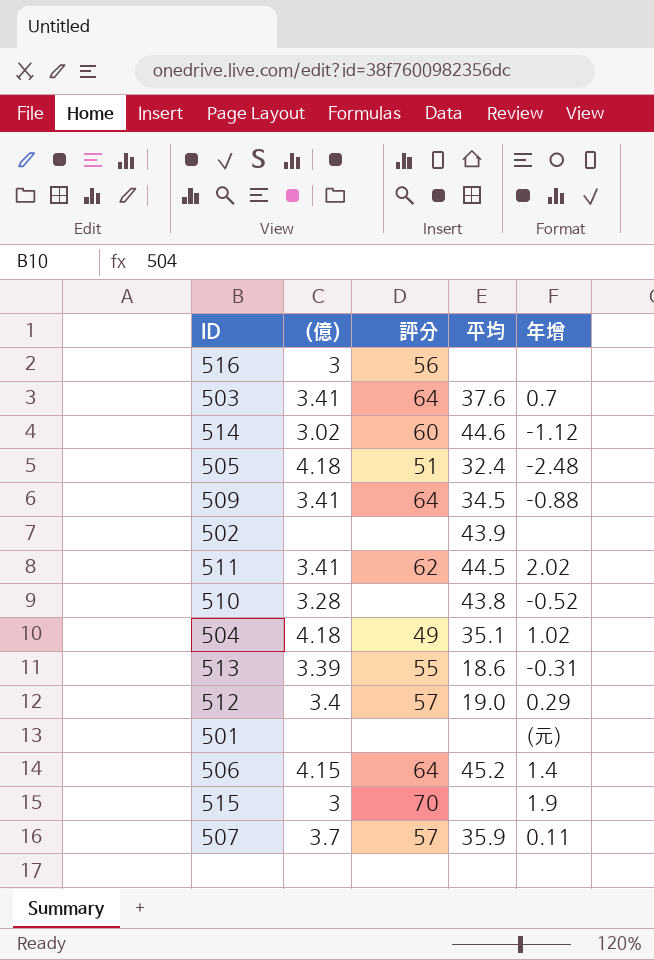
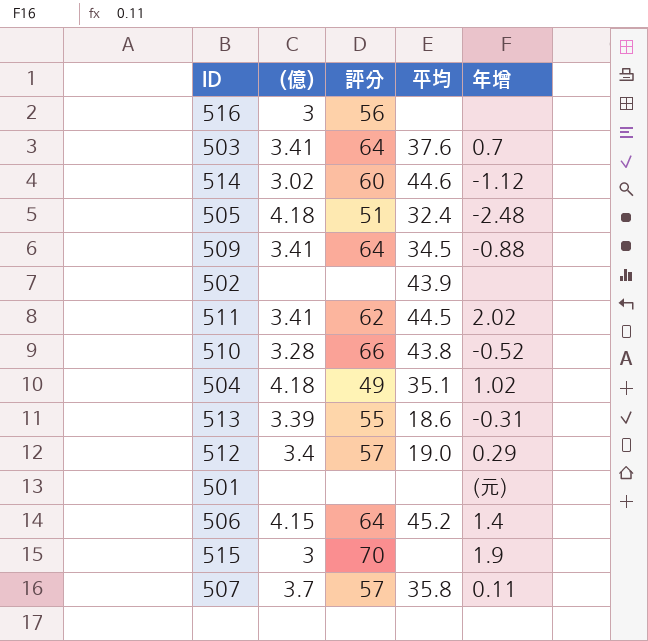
510 | 評分: none -> 66
507 | 平均: 35.9 -> 35.8

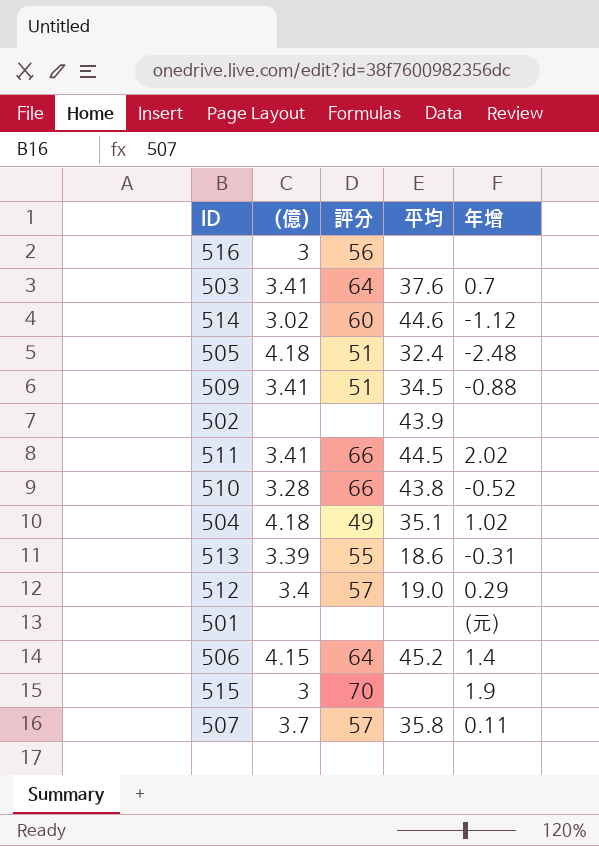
509 | 評分: 64 -> 51
511 | 評分: 62 -> 66

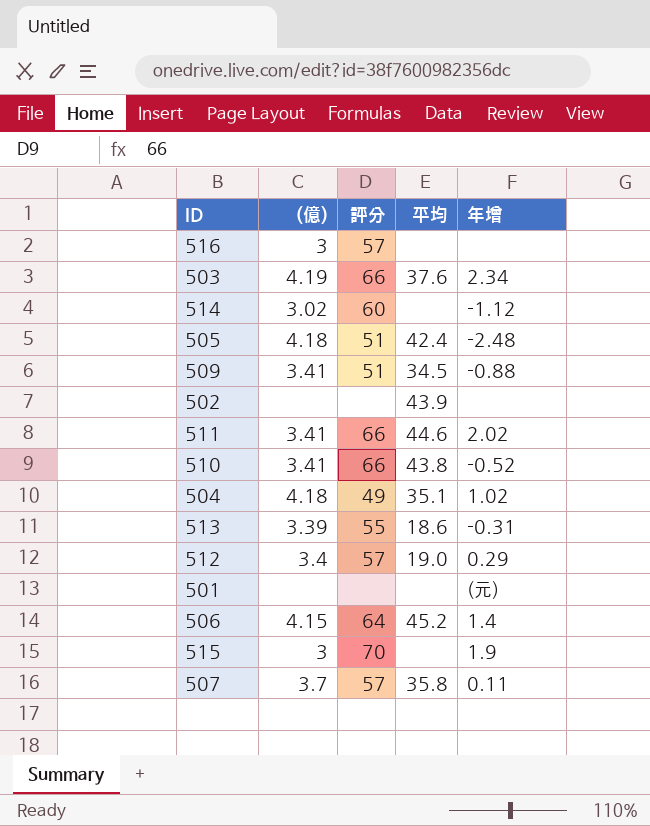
516 | 評分: 56 -> 57
503 | (億): 3.41 -> 4.19
503 | 評分: 64 -> 66
503 | 年增: 0.7 -> 2.34
514 | 平均: 44.6 -> none
505 | 平均: 32.4 -> 42.4
511 | 平均: 44.5 -> 44.6
510 | (億): 3.28 -> 3.41

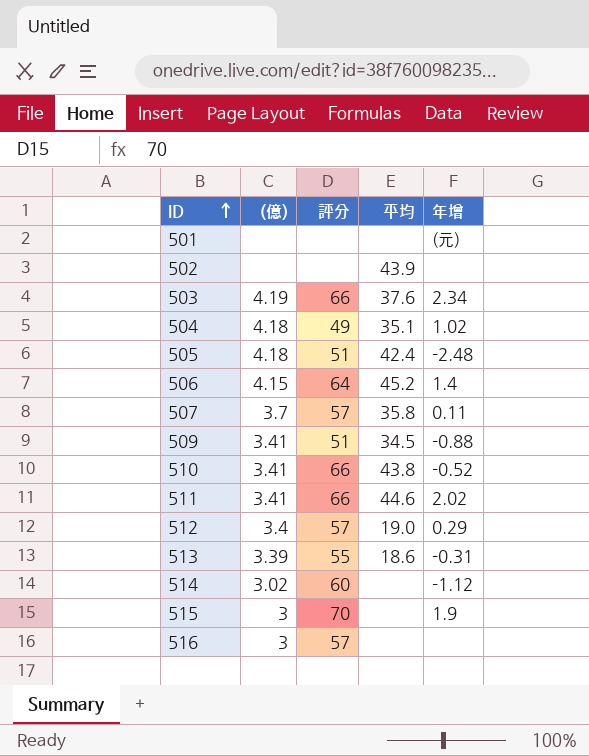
row order: none -> ID ascending

